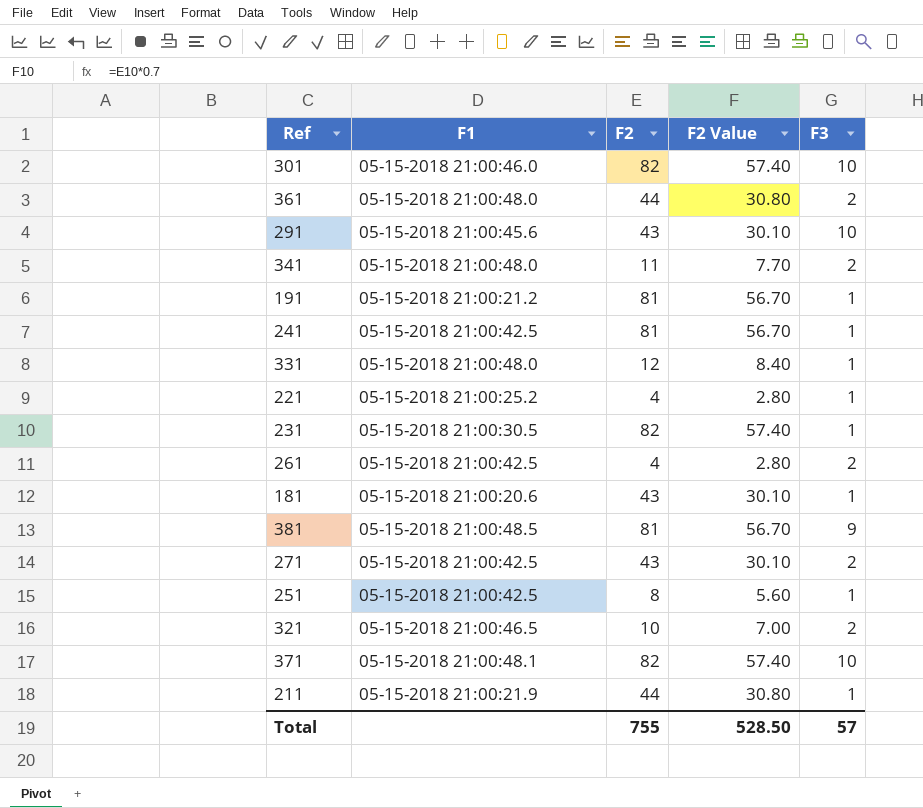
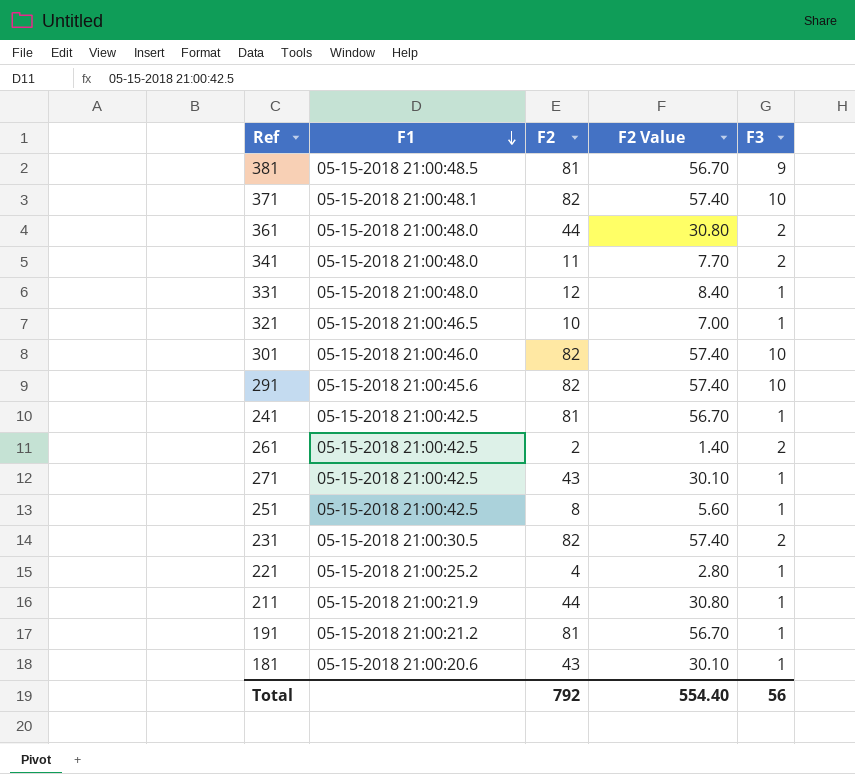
row order: none -> F1 descending
321 | F3: 2 -> 1
291 | F2: 43 -> 82
291 | F2 Value: 30.10 -> 57.40
261 | F2: 4 -> 2
261 | F2 Value: 2.80 -> 1.40
271 | F3: 2 -> 1
231 | F3: 1 -> 2
Total | F2: 755 -> 792
Total | F2 Value: 528.50 -> 554.40
Total | F3: 57 -> 56

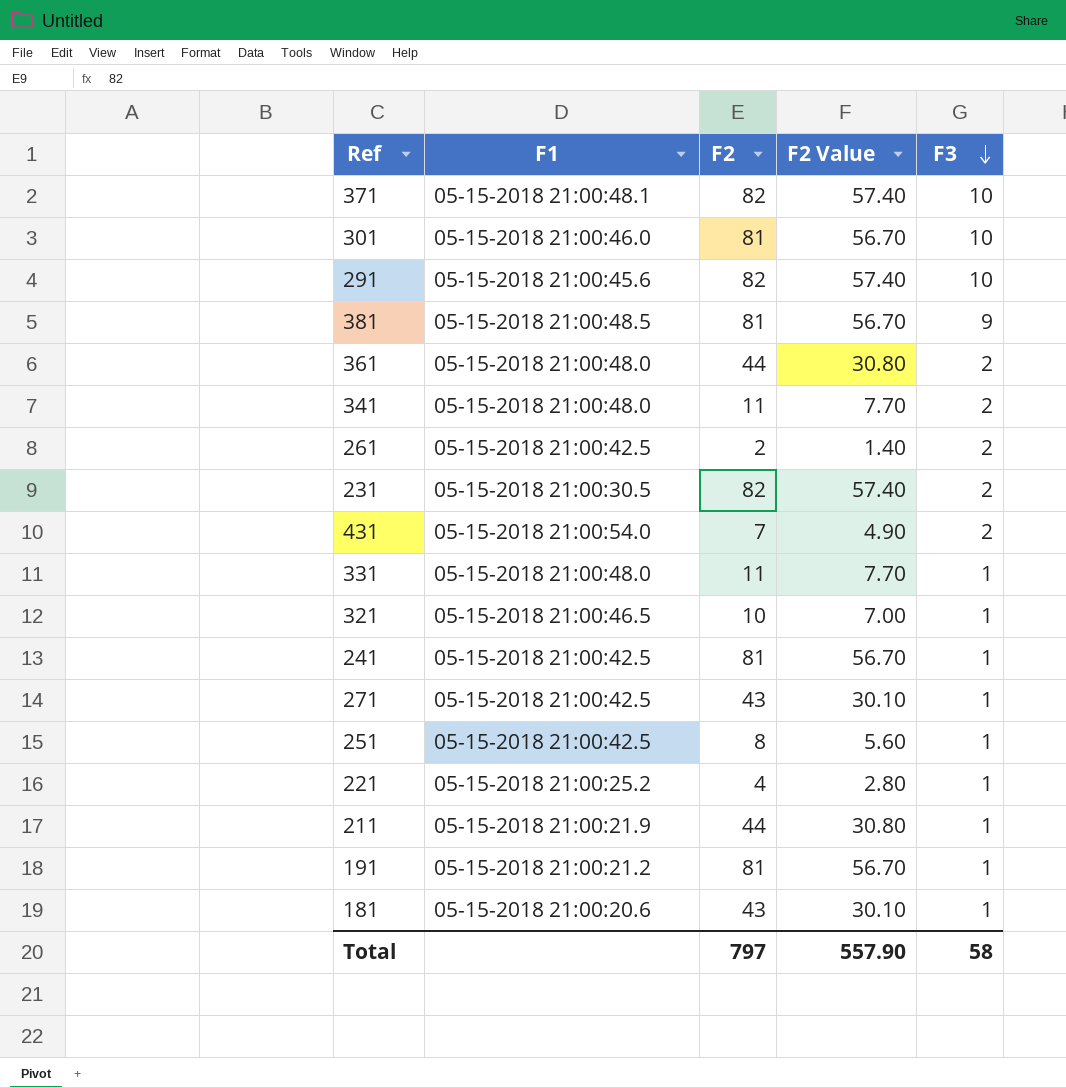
row order: F1 descending -> F3 descending
301 | F2: 82 -> 81
301 | F2 Value: 57.40 -> 56.70
row 431: none -> 05-15-2018 21:00:54.0 | 7 | 4.90 | 2
331 | F2: 12 -> 11
331 | F2 Value: 8.40 -> 7.70
Total | F2: 792 -> 797
Total | F2 Value: 554.40 -> 557.90
Total | F3: 56 -> 58

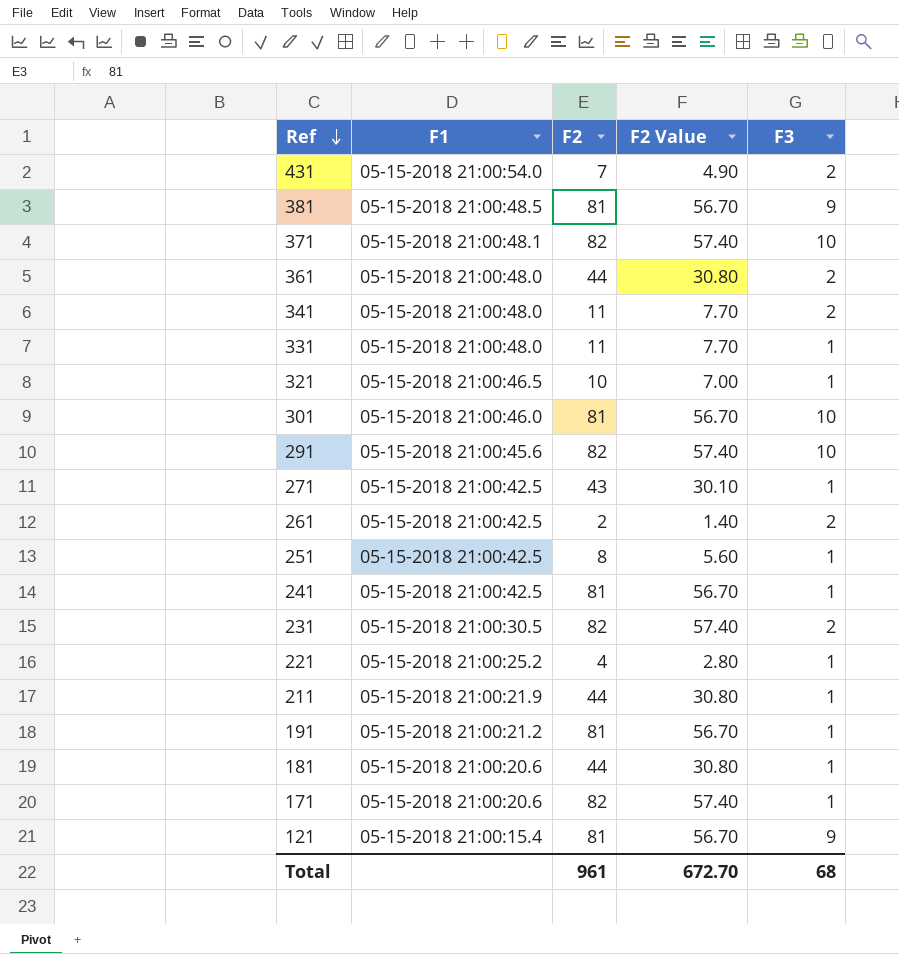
row order: F3 descending -> Ref descending
181 | F2: 43 -> 44
181 | F2 Value: 30.10 -> 30.80
row 171: none -> 05-15-2018 21:00:20.6 | 82 | 57.40 | 1
row 121: none -> 05-15-2018 21:00:15.4 | 81 | 56.70 | 9
Total | F2: 797 -> 961
Total | F2 Value: 557.90 -> 672.70
Total | F3: 58 -> 68

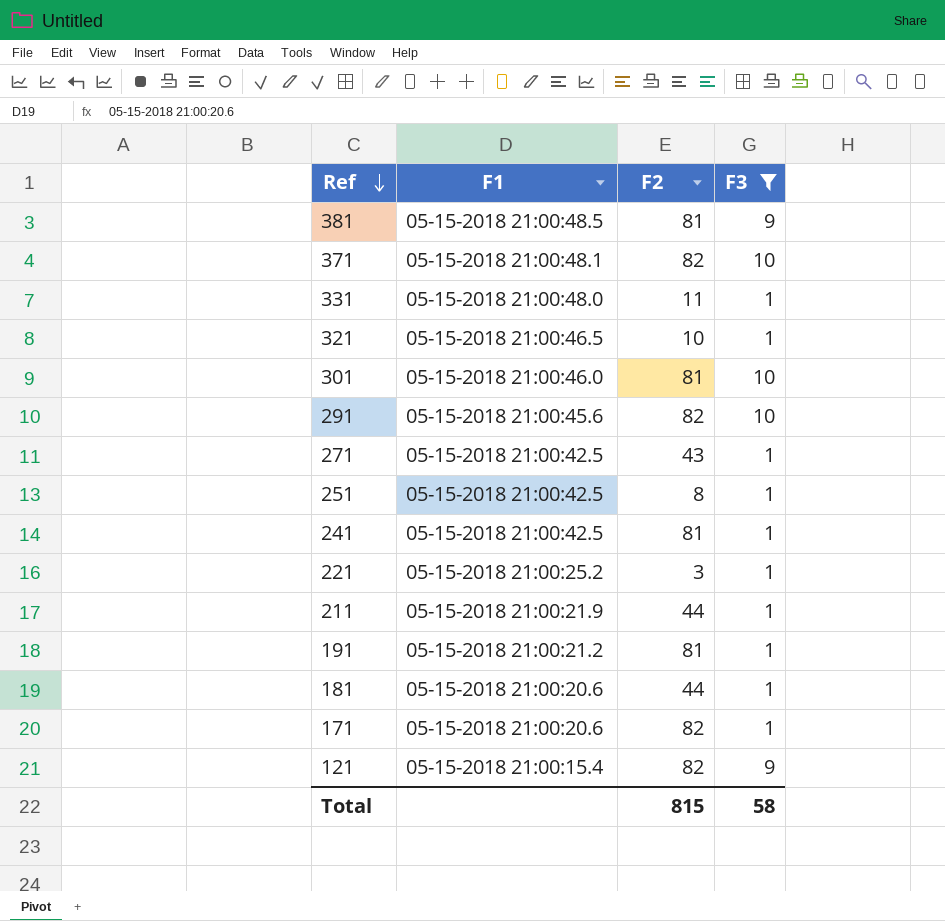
filter: none -> F3 != 2
column F2 Value | formula: [F2] * 0.7 -> none
221 | F2: 4 -> 3
121 | F2: 81 -> 82
Total | F2: 961 -> 815
Total | F3: 68 -> 58

